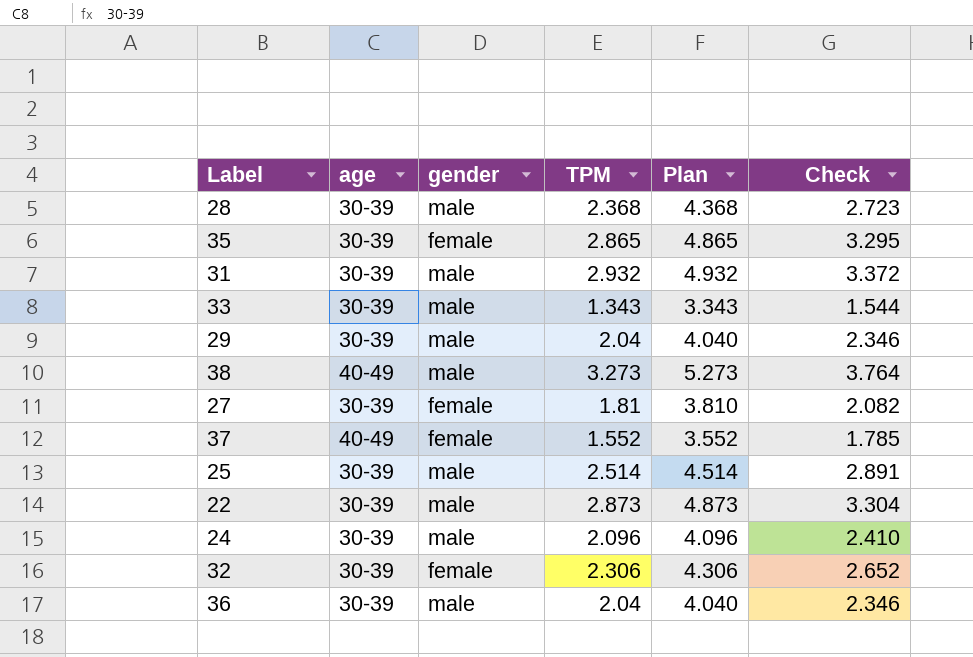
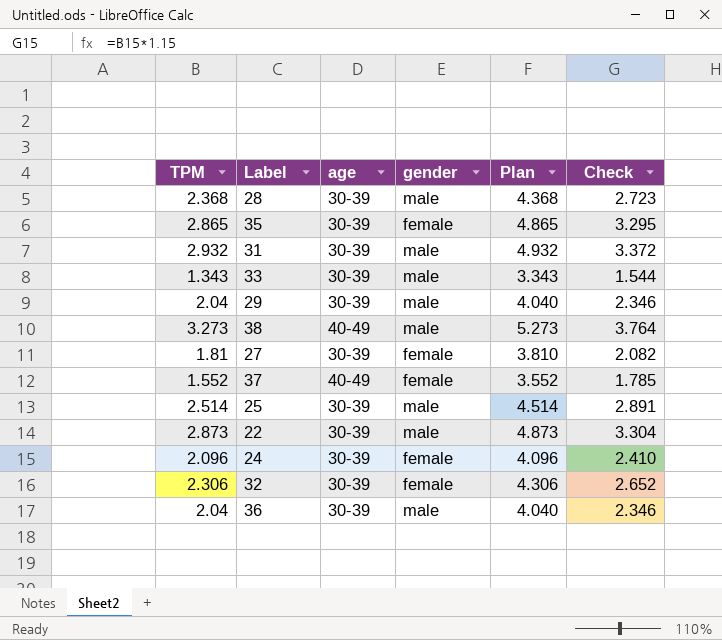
column TPM | position: 4 -> 1
24 | gender: male -> female

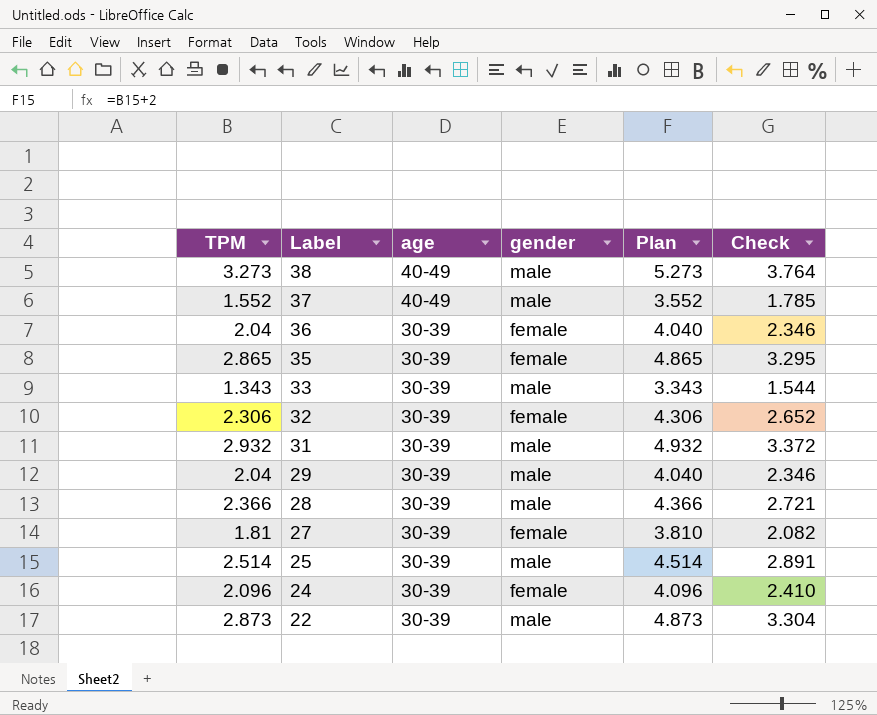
row order: none -> Label descending
37 | gender: female -> male
36 | gender: male -> female
28 | TPM: 2.368 -> 2.366
28 | Plan: 4.368 -> 4.366
28 | Check: 2.723 -> 2.721

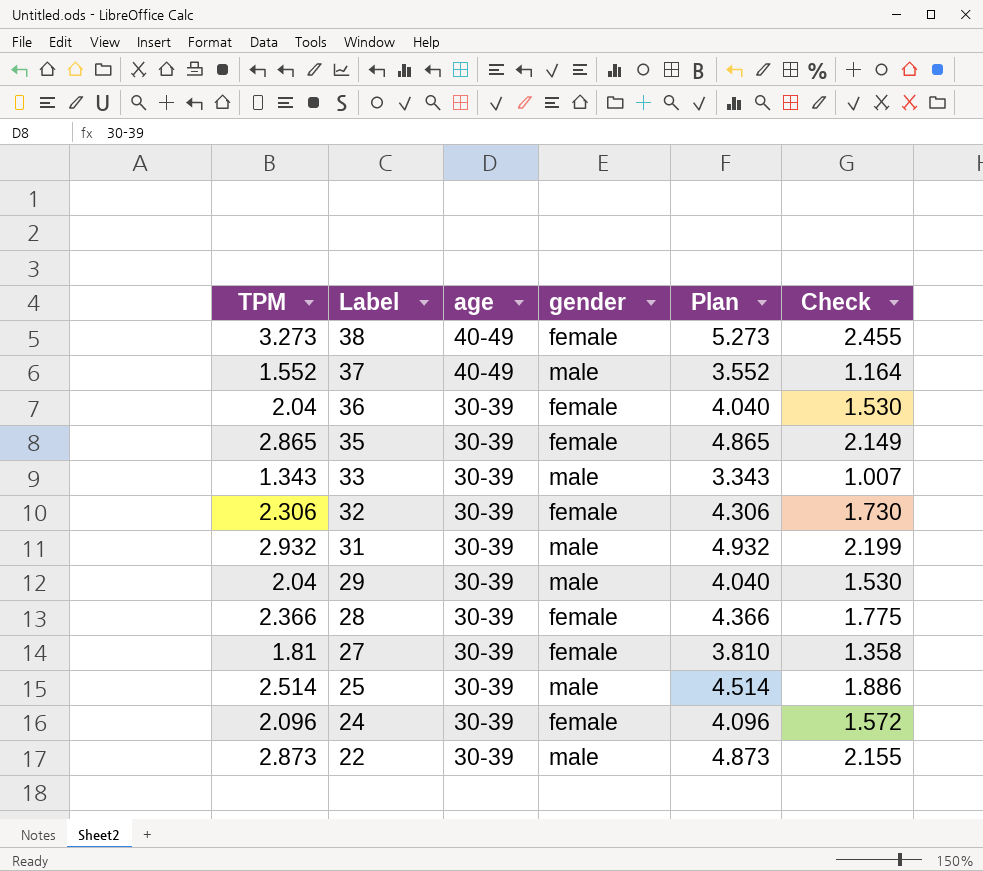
column Check | formula: [TPM] * 1.15 -> [TPM] * 0.75
38 | gender: male -> female
28 | gender: male -> female

